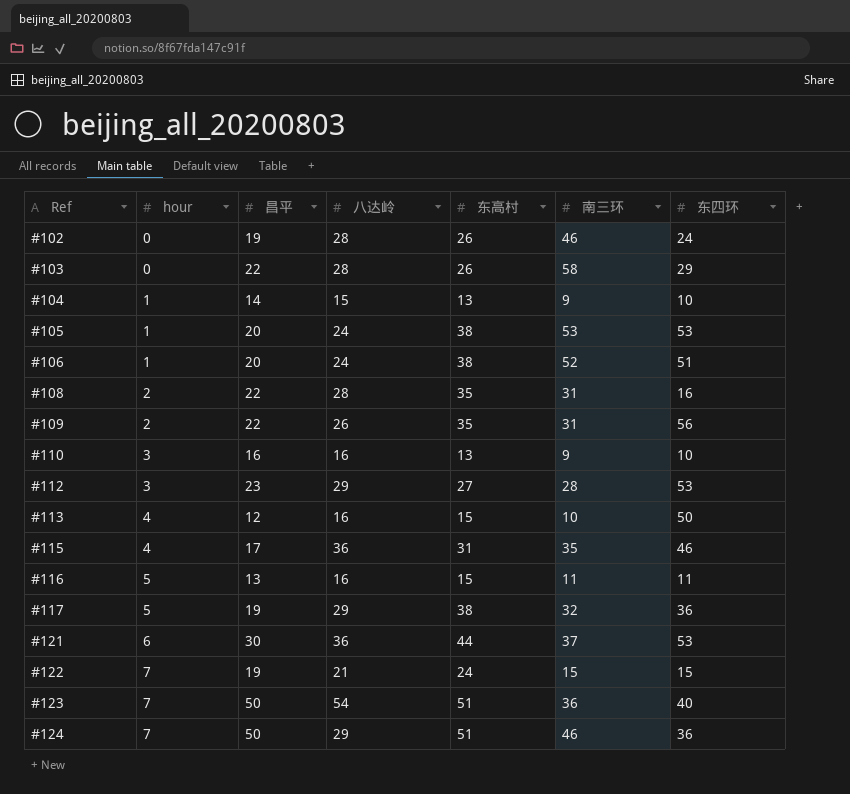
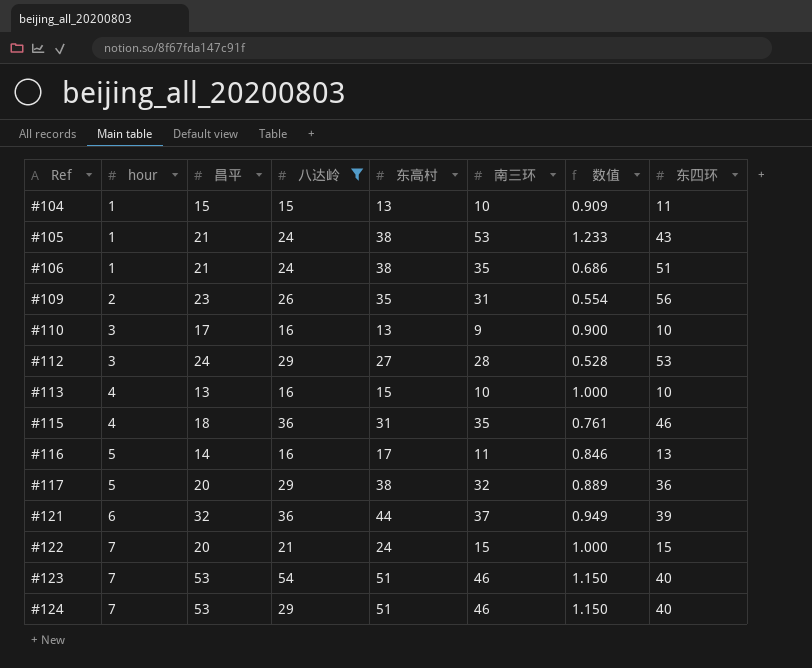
filter: none -> 八达岭 != 28
column 数值 | formula: none -> [南三环] / [东四环]
#104 | 昌平: 14 -> 15
#104 | 南三环: 9 -> 10
#104 | 东四环: 10 -> 11
#105 | 昌平: 20 -> 21
#105 | 东四环: 53 -> 43
#106 | 昌平: 20 -> 21
#106 | 南三环: 52 -> 35
#109 | 昌平: 22 -> 23
#110 | 昌平: 16 -> 17
#112 | 昌平: 23 -> 24
#113 | 昌平: 12 -> 13
#113 | 东四环: 50 -> 10
#115 | 昌平: 17 -> 18
#116 | 昌平: 13 -> 14
#116 | 东高村: 15 -> 17
#116 | 东四环: 11 -> 13
#117 | 昌平: 19 -> 20
#121 | 昌平: 30 -> 32
#121 | 东四环: 53 -> 39
#122 | 昌平: 19 -> 20
#123 | 昌平: 50 -> 53
#123 | 南三环: 36 -> 46
#124 | 昌平: 50 -> 53
#124 | 东四环: 36 -> 40

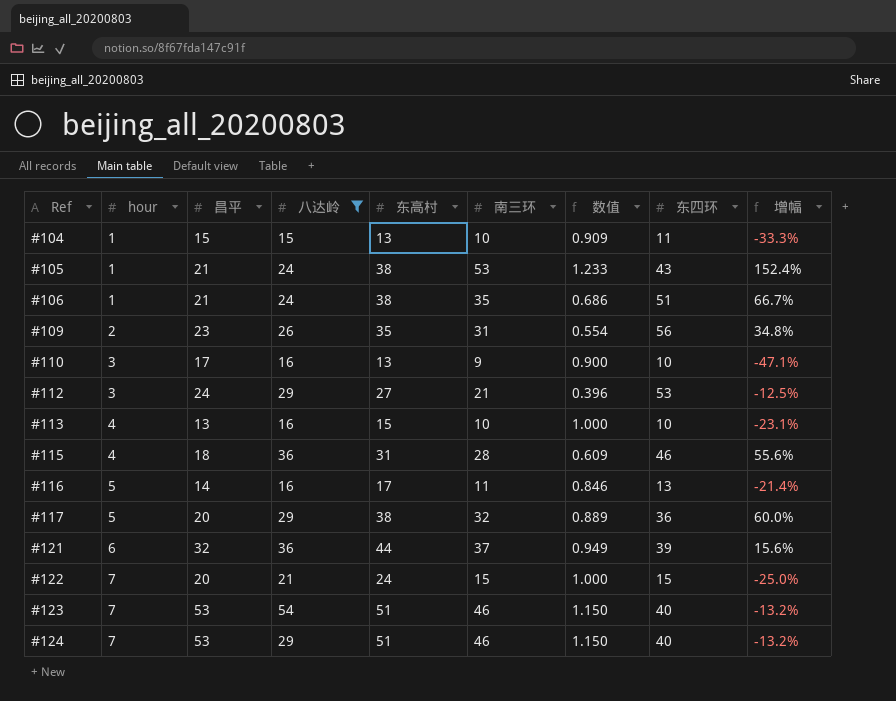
column 增幅 | formula: none -> ([南三环] - [昌平]) / [昌平]
#112 | 南三环: 28 -> 21
#112 | 数值: 0.528 -> 0.396
#115 | 南三环: 35 -> 28
#115 | 数值: 0.761 -> 0.609

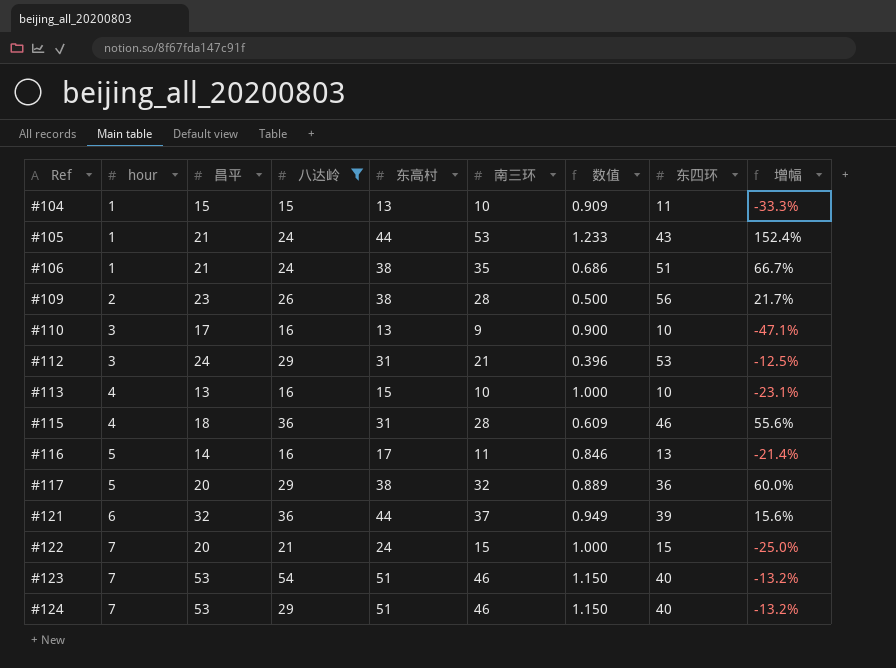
#105 | 东高村: 38 -> 44
#109 | 东高村: 35 -> 38
#109 | 南三环: 31 -> 28
#109 | 数值: 0.554 -> 0.500
#109 | 增幅: 34.8% -> 21.7%
#112 | 东高村: 27 -> 31

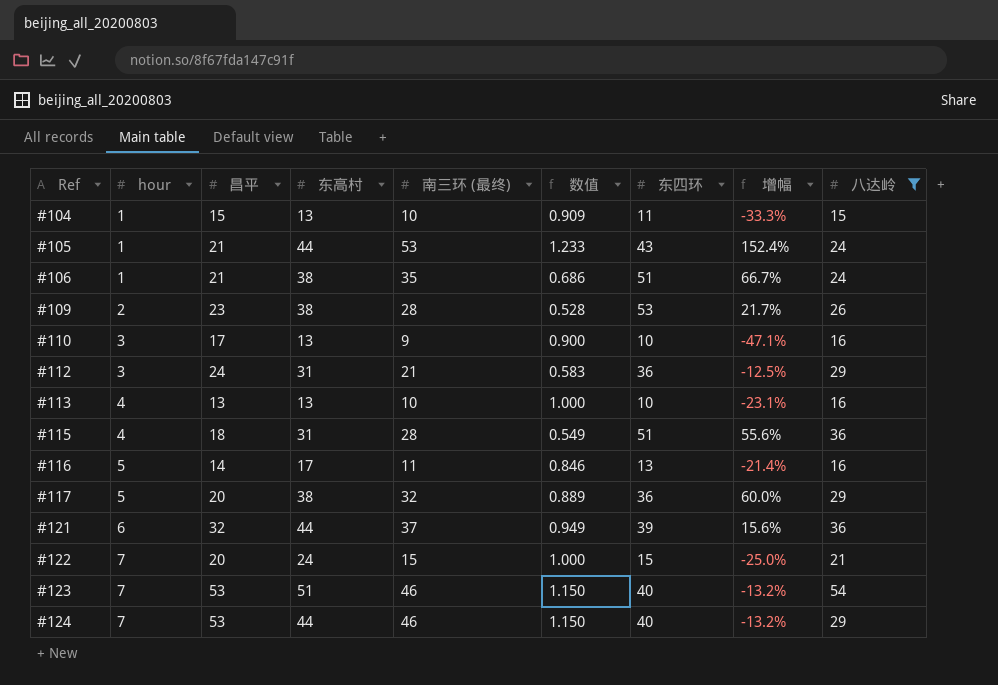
column name: 南三环 -> 南三环 (最终)
column 八达岭 | position: 4 -> 9
#109 | 数值: 0.500 -> 0.528
#109 | 东四环: 56 -> 53
#112 | 数值: 0.396 -> 0.583
#112 | 东四环: 53 -> 36
#113 | 东高村: 15 -> 13
#115 | 数值: 0.609 -> 0.549
#115 | 东四环: 46 -> 51
#124 | 东高村: 51 -> 44

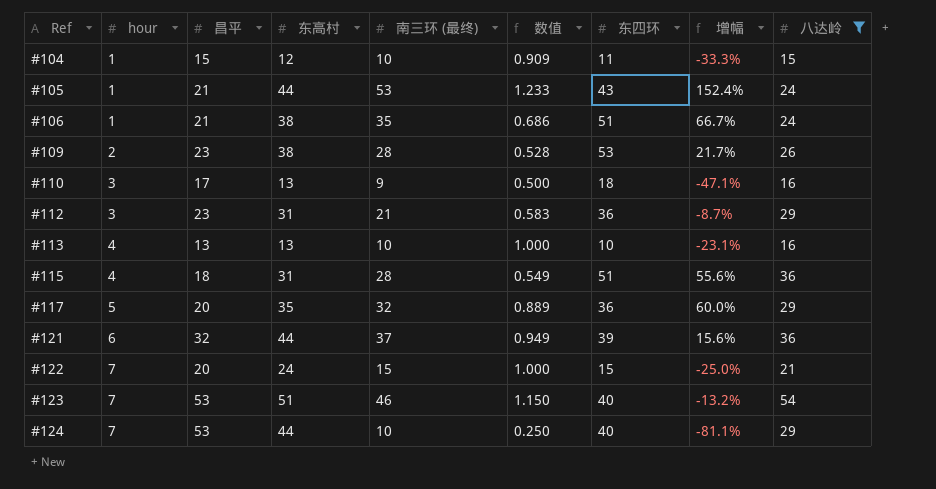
row #116: 5 | 14 | 17 | 11 | 0.846 | 13 | -21.4% | 16 -> none
#104 | 东高村: 13 -> 12
#110 | 数值: 0.900 -> 0.500
#110 | 东四环: 10 -> 18
#112 | 昌平: 24 -> 23
#112 | 增幅: -12.5% -> -8.7%
#117 | 东高村: 38 -> 35
#124 | 南三环 (最终): 46 -> 10
#124 | 数值: 1.150 -> 0.250
#124 | 增幅: -13.2% -> -81.1%

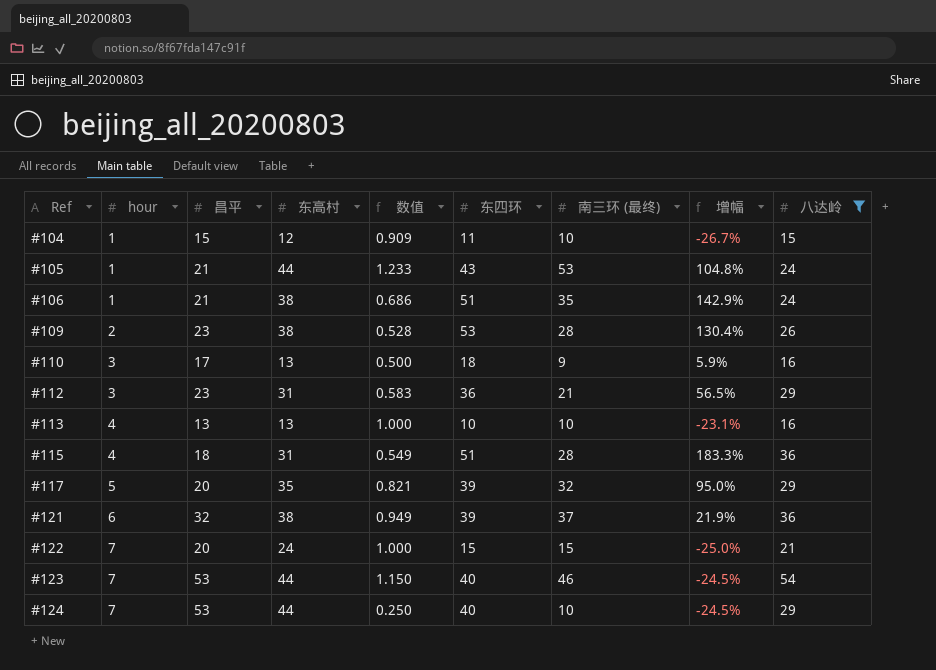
column 南三环 (最终) | position: 5 -> 7
column 增幅 | formula: ([南三环 (最终)] - [昌平]) / [昌平] -> ([东四环] - [昌平]) / [昌平]
#117 | 数值: 0.889 -> 0.821
#117 | 东四环: 36 -> 39
#121 | 东高村: 44 -> 38
#123 | 东高村: 51 -> 44

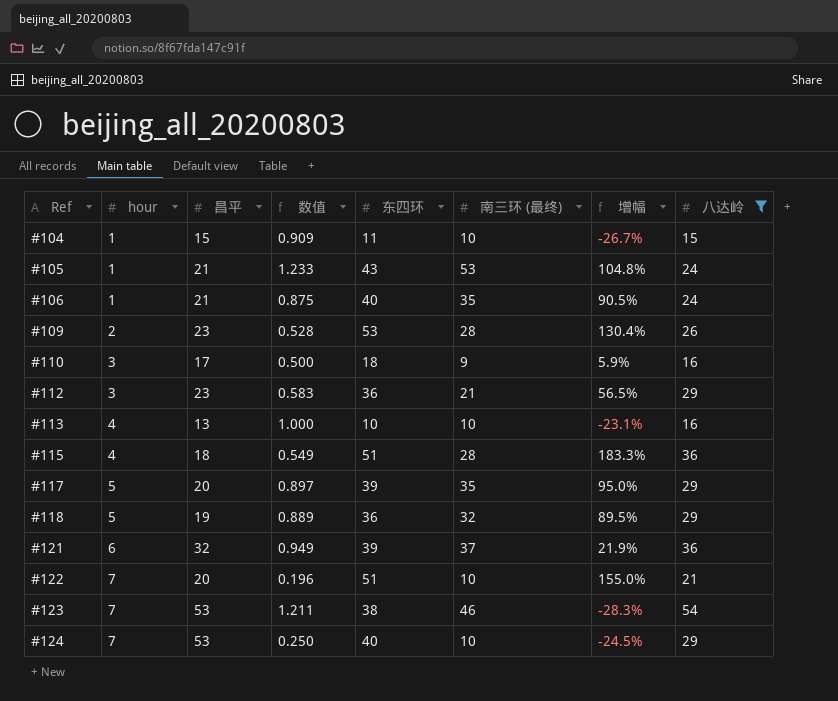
column 东高村 | position: 4 -> none
#106 | 数值: 0.686 -> 0.875
#106 | 东四环: 51 -> 40
#106 | 增幅: 142.9% -> 90.5%
#117 | 数值: 0.821 -> 0.897
#117 | 南三环 (最终): 32 -> 35
row #118: none -> 5 | 19 | 0.889 | 36 | 32 | 89.5% | 29
#122 | 数值: 1.000 -> 0.196
#122 | 东四环: 15 -> 51
#122 | 南三环 (最终): 15 -> 10
#122 | 增幅: -25.0% -> 155.0%
#123 | 数值: 1.150 -> 1.211
#123 | 东四环: 40 -> 38
#123 | 增幅: -24.5% -> -28.3%

